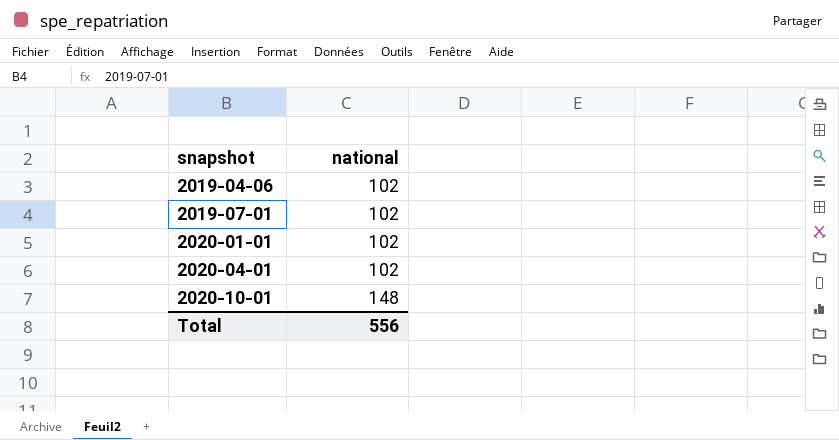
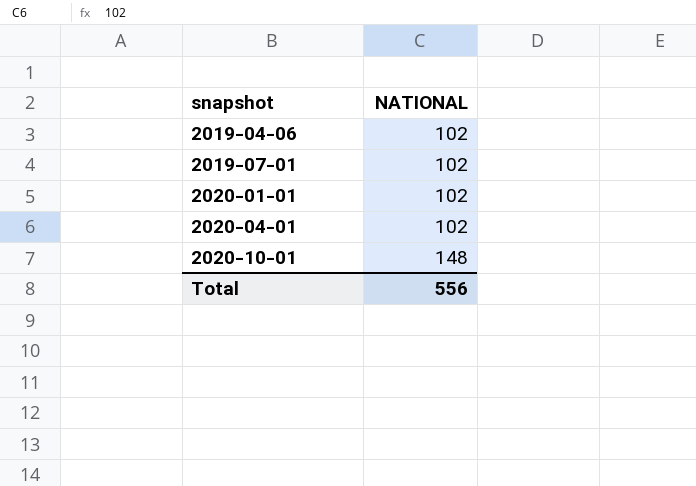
column name: national -> NATIONAL

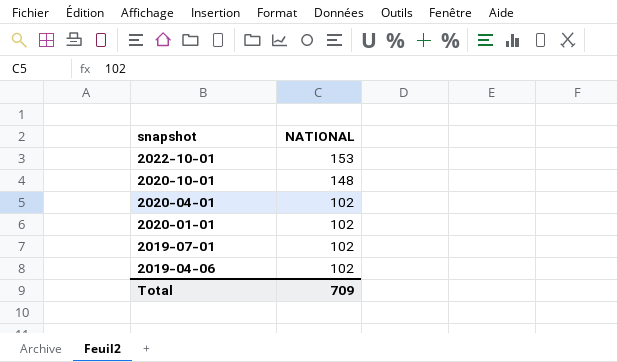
row order: snapshot ascending -> snapshot descending
row 2022-10-01: none -> 153
Total | NATIONAL: 556 -> 709

